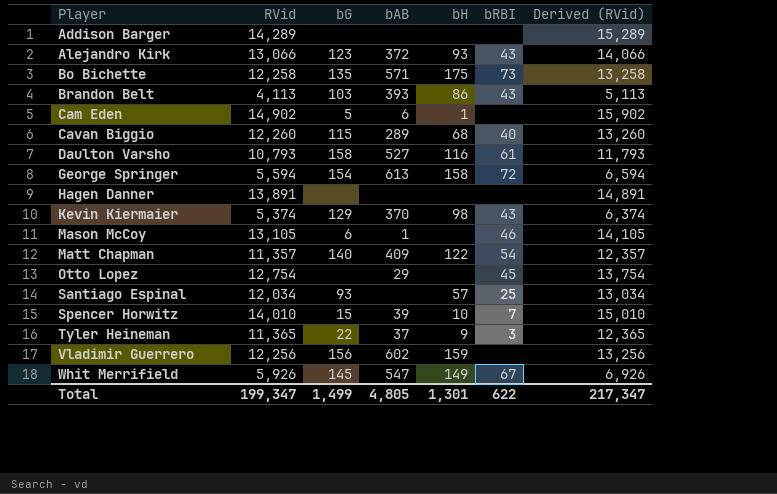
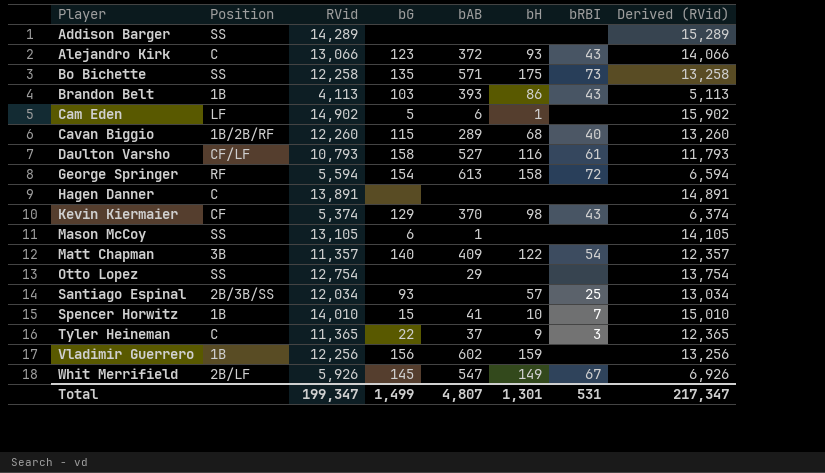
column Position | position: none -> 2
Mason McCoy | bRBI: 46 -> none
Otto Lopez | bRBI: 45 -> none
Spencer Horwitz | bAB: 39 -> 41
Total | bAB: 4,805 -> 4,807
Total | bRBI: 622 -> 531

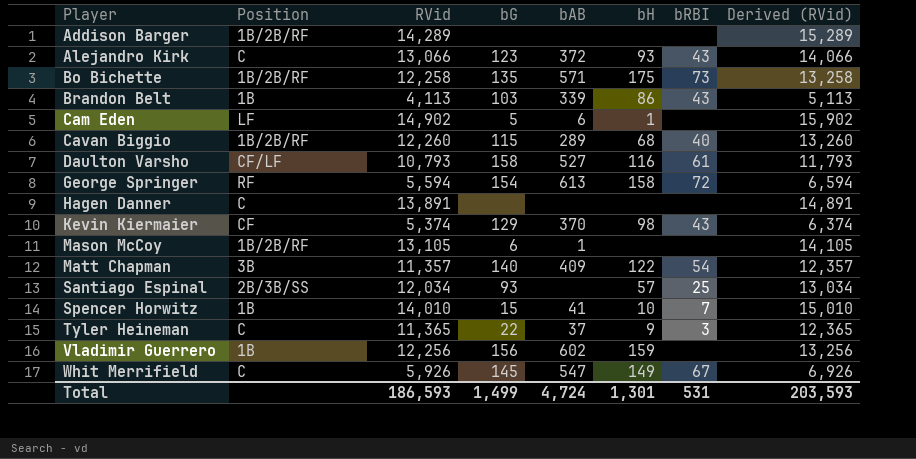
row Otto Lopez: SS | 12,754 | none | 29 | none | none | 13,754 -> none
Addison Barger | Position: SS -> 1B/2B/RF
Bo Bichette | Position: SS -> 1B/2B/RF
Brandon Belt | bAB: 393 -> 339
Mason McCoy | Position: SS -> 1B/2B/RF
Whit Merrifield | Position: 2B/LF -> C
Total | RVid: 199,347 -> 186,593
Total | bAB: 4,807 -> 4,724
Total | Derived (RVid): 217,347 -> 203,593

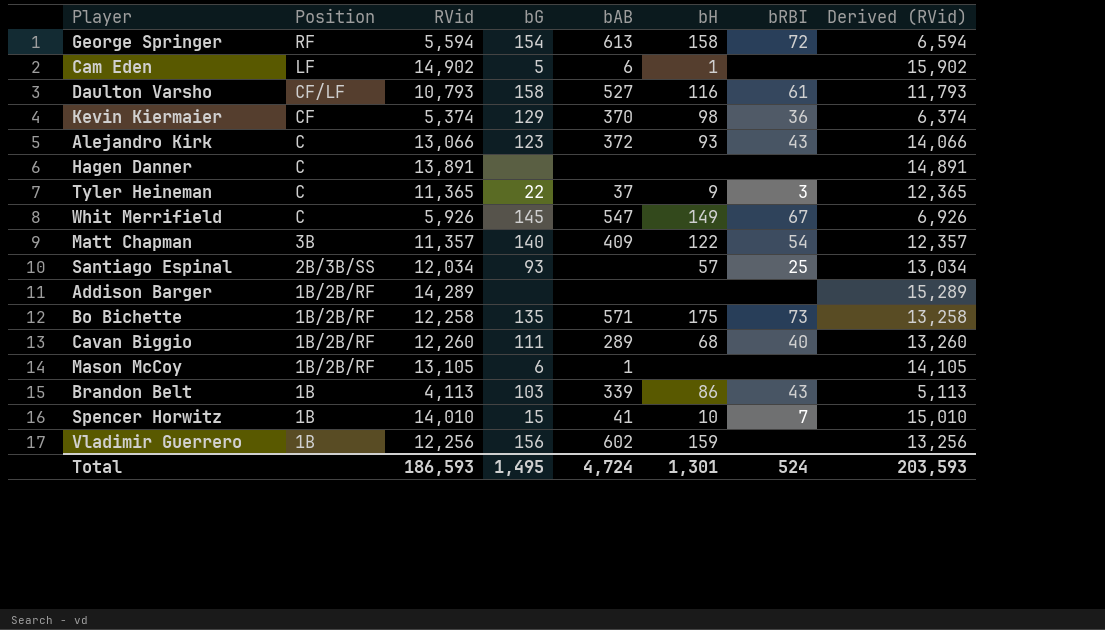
row order: Player ascending -> Position descending
Kevin Kiermaier | bRBI: 43 -> 36
Cavan Biggio | bG: 115 -> 111
Total | bG: 1,499 -> 1,495
Total | bRBI: 531 -> 524

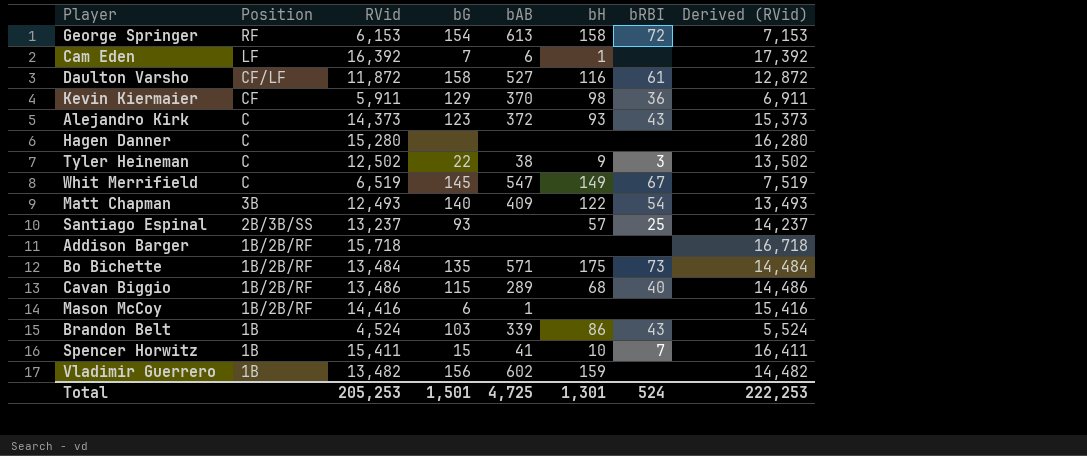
George Springer | RVid: 5,594 -> 6,153
George Springer | Derived (RVid): 6,594 -> 7,153
Cam Eden | RVid: 14,902 -> 16,392
Cam Eden | bG: 5 -> 7
Cam Eden | Derived (RVid): 15,902 -> 17,392
Daulton Varsho | RVid: 10,793 -> 11,872
Daulton Varsho | Derived (RVid): 11,793 -> 12,872
Kevin Kiermaier | RVid: 5,374 -> 5,911
Kevin Kiermaier | Derived (RVid): 6,374 -> 6,911
Alejandro Kirk | RVid: 13,066 -> 14,373
Alejandro Kirk | Derived (RVid): 14,066 -> 15,373
Hagen Danner | RVid: 13,891 -> 15,280
Hagen Danner | Derived (RVid): 14,891 -> 16,280
Tyler Heineman | RVid: 11,365 -> 12,502
Tyler Heineman | bAB: 37 -> 38
Tyler Heineman | Derived (RVid): 12,365 -> 13,502
Whit Merrifield | RVid: 5,926 -> 6,519
Whit Merrifield | Derived (RVid): 6,926 -> 7,519
Matt Chapman | RVid: 11,357 -> 12,493
Matt Chapman | Derived (RVid): 12,357 -> 13,493
Santiago Espinal | RVid: 12,034 -> 13,237
Santiago Espinal | Derived (RVid): 13,034 -> 14,237
Addison Barger | RVid: 14,289 -> 15,718
Addison Barger | Derived (RVid): 15,289 -> 16,718
Bo Bichette | RVid: 12,258 -> 13,484
Bo Bichette | Derived (RVid): 13,258 -> 14,484
Cavan Biggio | RVid: 12,260 -> 13,486
Cavan Biggio | bG: 111 -> 115
Cavan Biggio | Derived (RVid): 13,260 -> 14,486
Mason McCoy | RVid: 13,105 -> 14,416
Mason McCoy | Derived (RVid): 14,105 -> 15,416
Brandon Belt | RVid: 4,113 -> 4,524
Brandon Belt | Derived (RVid): 5,113 -> 5,524
Spencer Horwitz | RVid: 14,010 -> 15,411
Spencer Horwitz | Derived (RVid): 15,010 -> 16,411
Vladimir Guerrero | RVid: 12,256 -> 13,482
Vladimir Guerrero | Derived (RVid): 13,256 -> 14,482
Total | RVid: 186,593 -> 205,253
Total | bG: 1,495 -> 1,501
Total | bAB: 4,724 -> 4,725
Total | Derived (RVid): 203,593 -> 222,253

